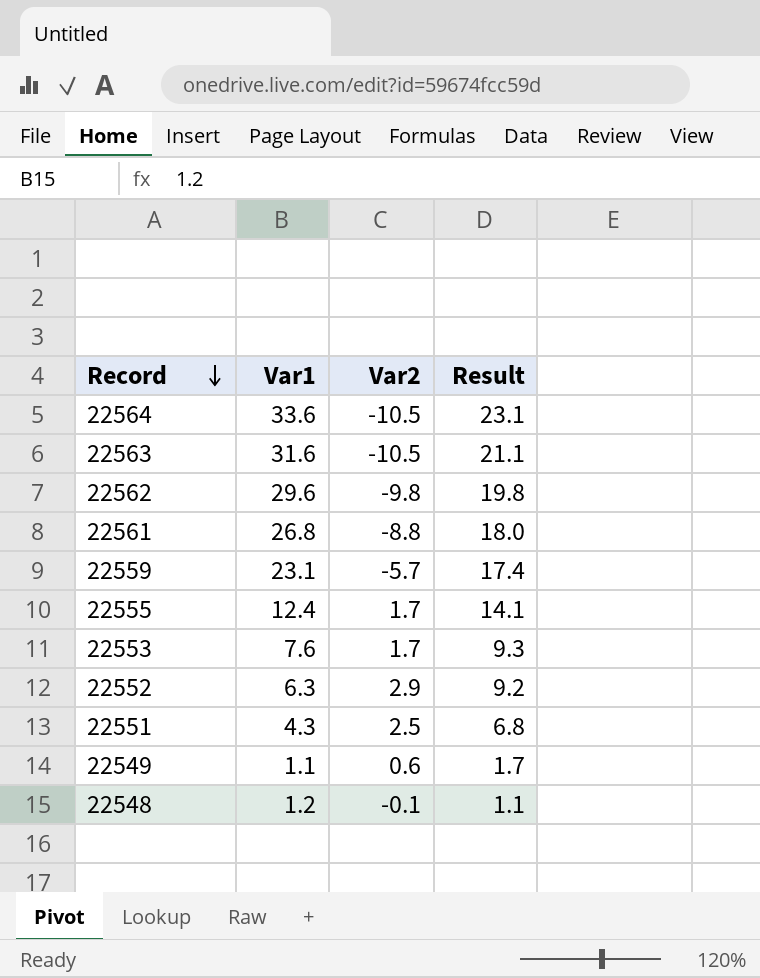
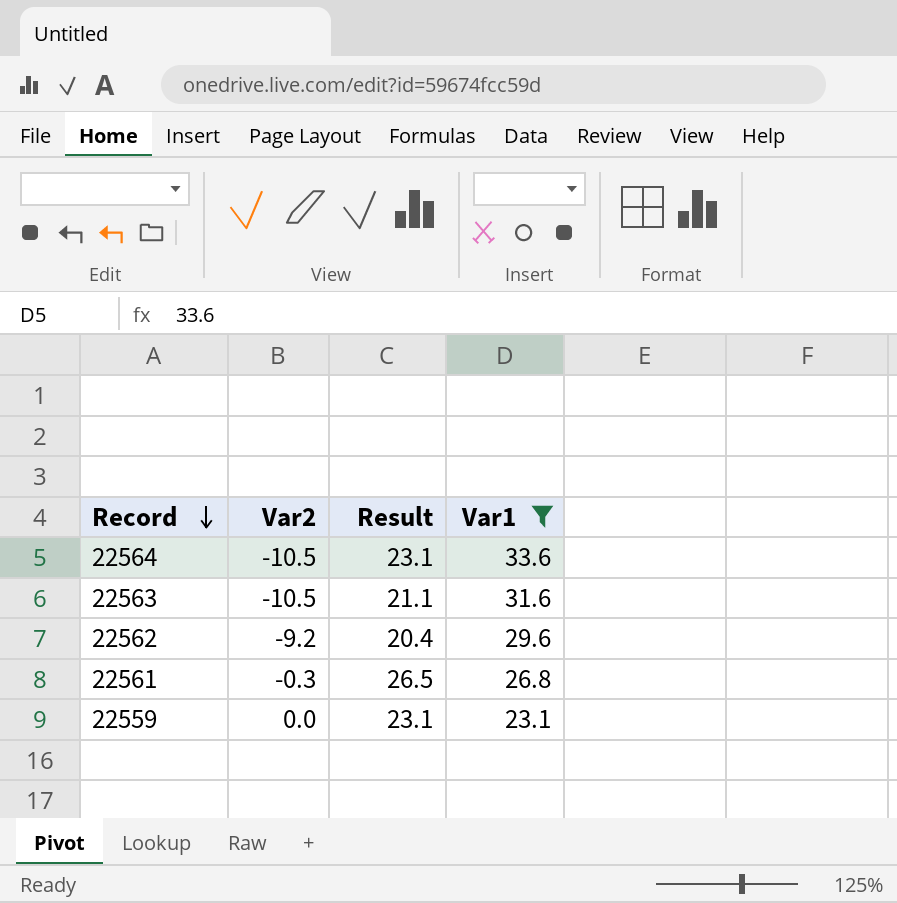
filter: none -> Var1 >= 23.1
column Var1 | position: 2 -> 4
22562 | Var2: -9.8 -> -9.2
22562 | Result: 19.8 -> 20.4
22561 | Var2: -8.8 -> -0.3
22561 | Result: 18.0 -> 26.5
22559 | Var2: -5.7 -> 0.0
22559 | Result: 17.4 -> 23.1

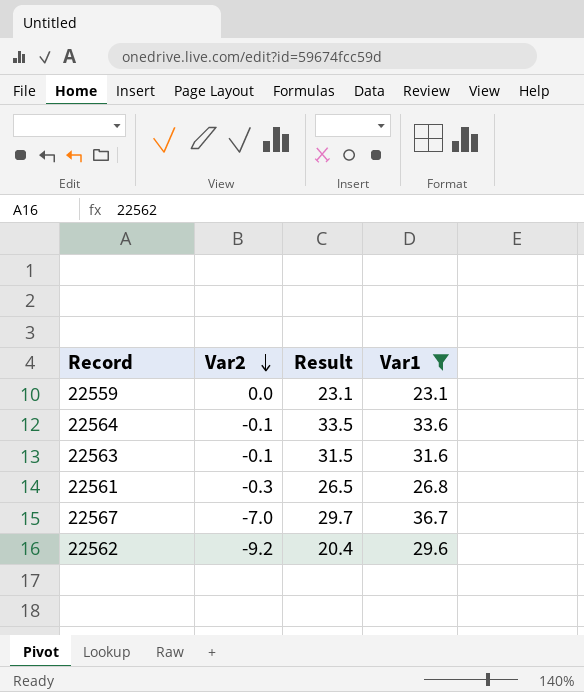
row order: Record descending -> Var2 descending
22564 | Var2: -10.5 -> -0.1
22564 | Result: 23.1 -> 33.5
22563 | Var2: -10.5 -> -0.1
22563 | Result: 21.1 -> 31.5
row 22567: none -> -7.0 | 29.7 | 36.7

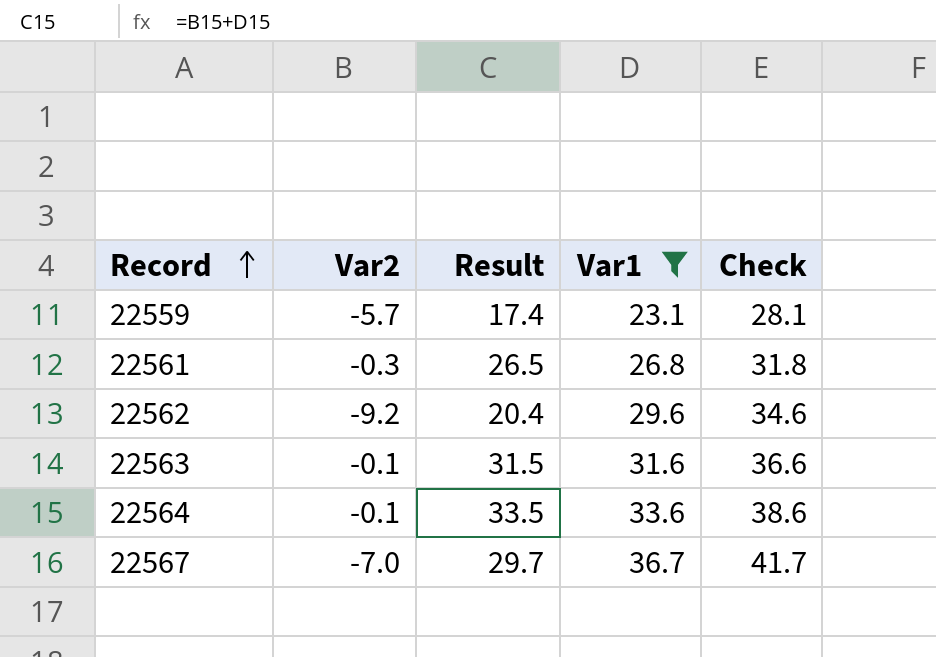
row order: Var2 descending -> Record ascending
column Check | formula: none -> [Var1] + 5
22559 | Var2: 0.0 -> -5.7
22559 | Result: 23.1 -> 17.4

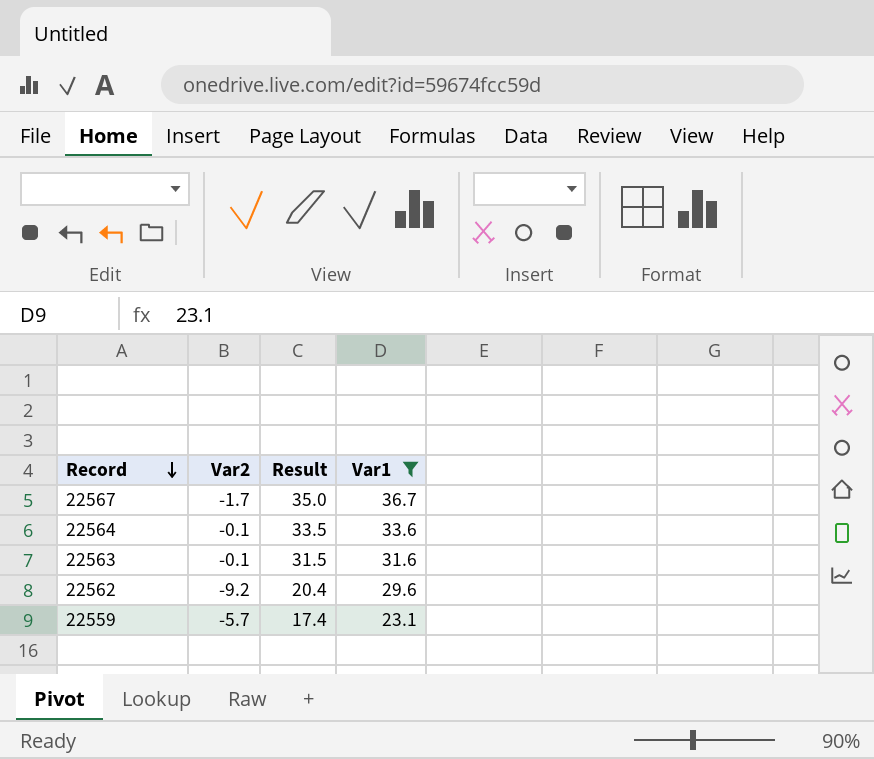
row order: Record ascending -> Record descending
column Check | formula: [Var1] + 5 -> none
row 22561: -0.3 | 26.5 | 26.8 | 31.8 -> none
22567 | Var2: -7.0 -> -1.7
22567 | Result: 29.7 -> 35.0

